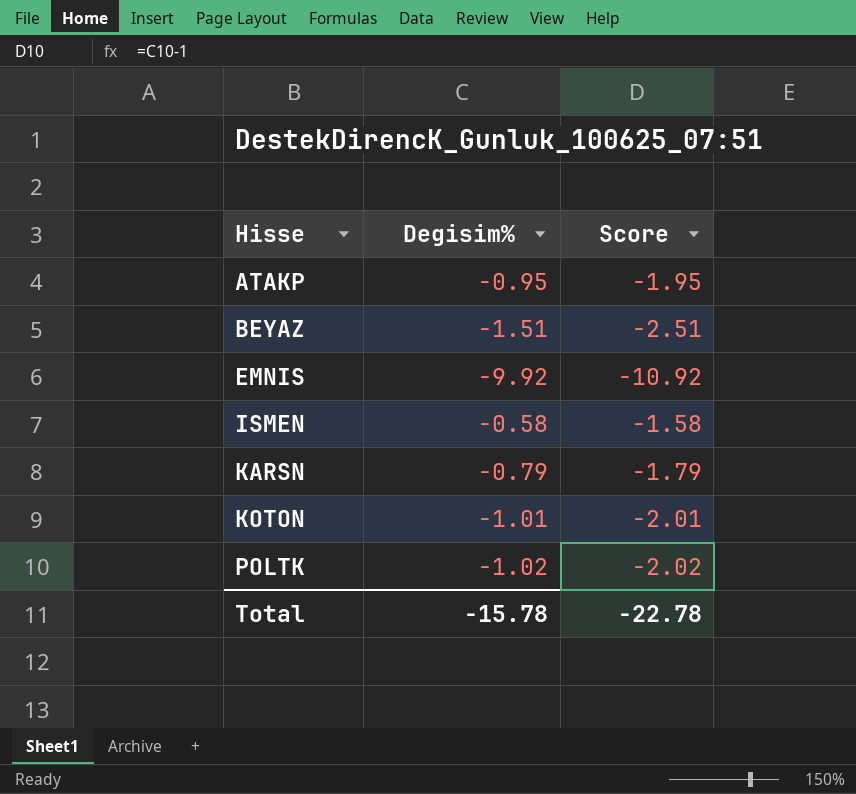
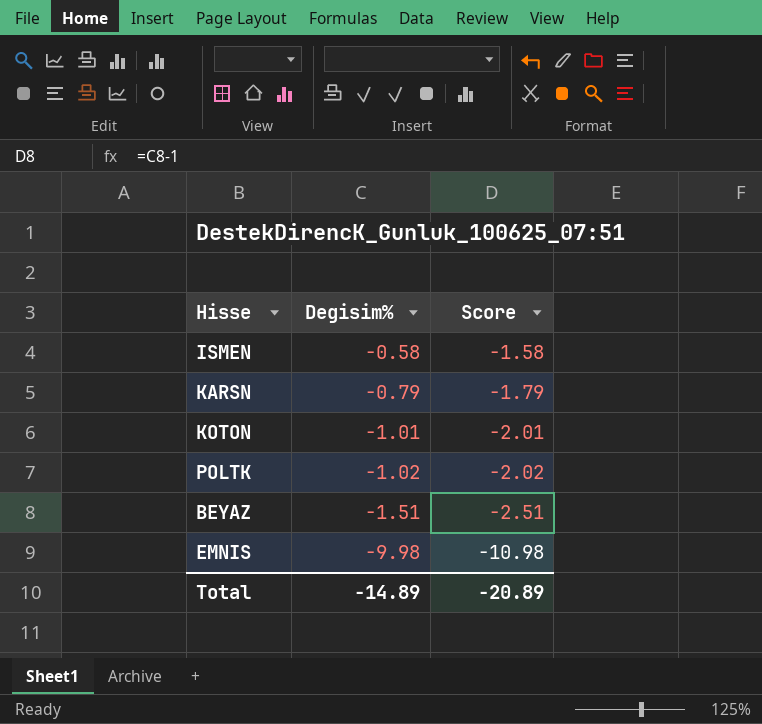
row order: Hisse ascending -> Degisim% descending
row ATAKP: -0.95 | -1.95 -> none
EMNIS | Degisim%: -9.92 -> -9.98
EMNIS | Score: -10.92 -> -10.98
Total | Degisim%: -15.78 -> -14.89
Total | Score: -22.78 -> -20.89

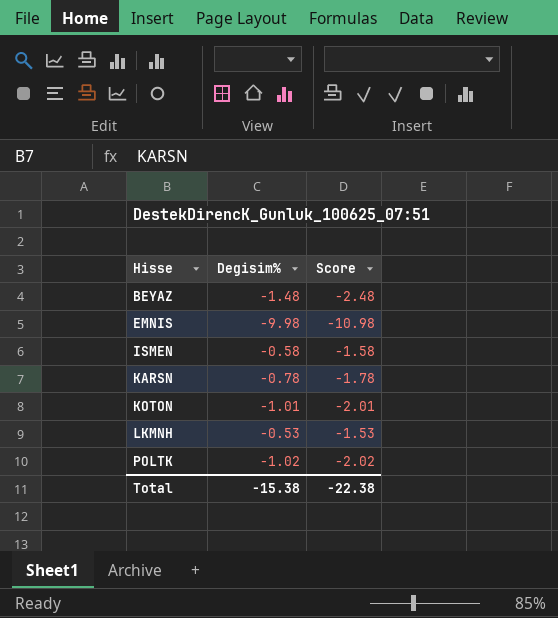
row order: Degisim% descending -> Hisse ascending
BEYAZ | Degisim%: -1.51 -> -1.48
BEYAZ | Score: -2.51 -> -2.48
KARSN | Degisim%: -0.79 -> -0.78
KARSN | Score: -1.79 -> -1.78
row LKMNH: none -> -0.53 | -1.53
Total | Degisim%: -14.89 -> -15.38
Total | Score: -20.89 -> -22.38

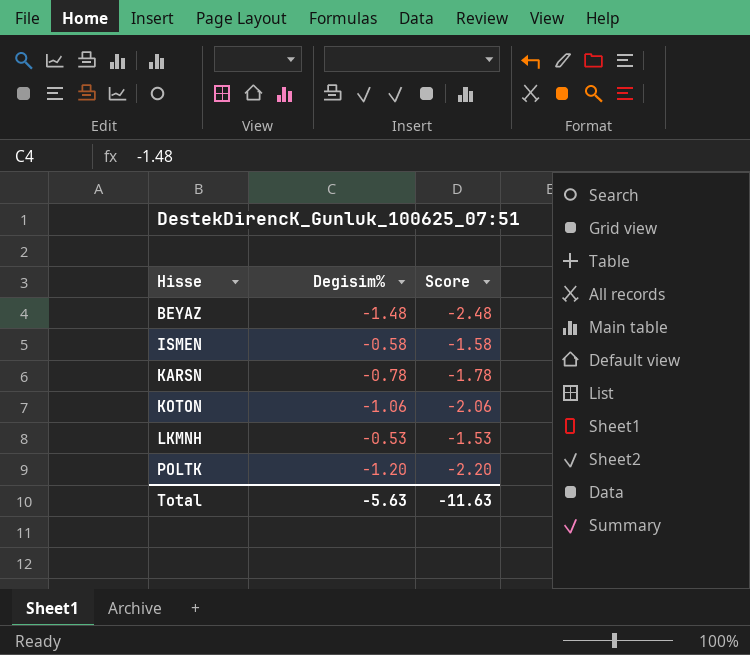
row EMNIS: -9.98 | -10.98 -> none
KOTON | Degisim%: -1.01 -> -1.06
KOTON | Score: -2.01 -> -2.06
POLTK | Degisim%: -1.02 -> -1.20
POLTK | Score: -2.02 -> -2.20
Total | Degisim%: -15.38 -> -5.63
Total | Score: -22.38 -> -11.63

